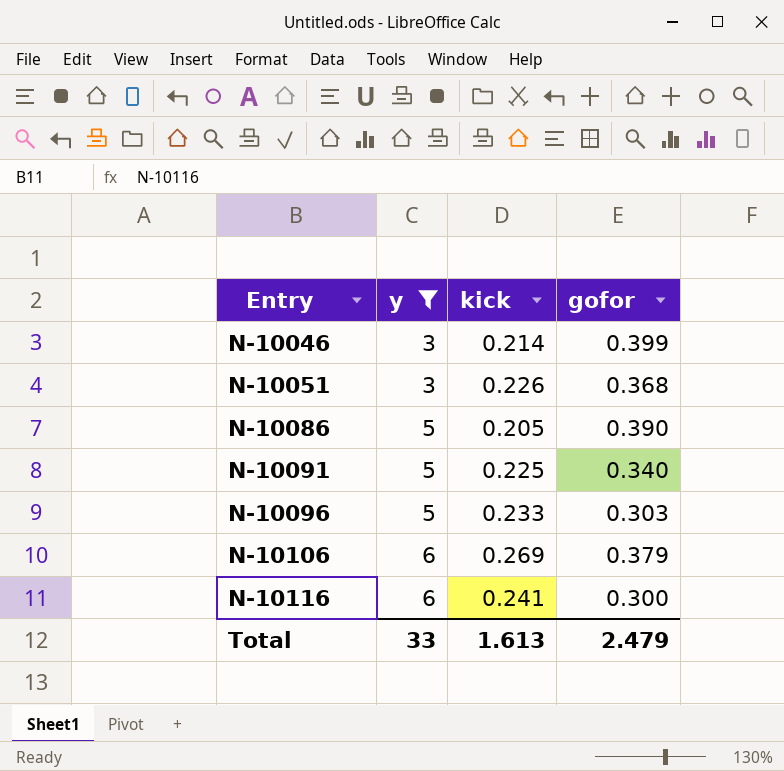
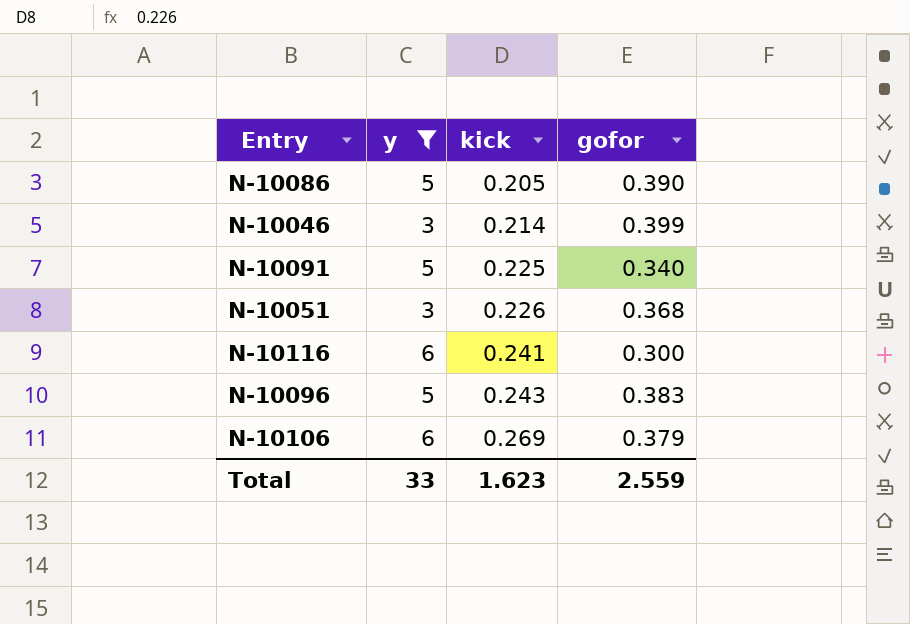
row order: Entry ascending -> kick ascending
N-10096 | kick: 0.233 -> 0.243
N-10096 | gofor: 0.303 -> 0.383
Total | kick: 1.613 -> 1.623
Total | gofor: 2.479 -> 2.559

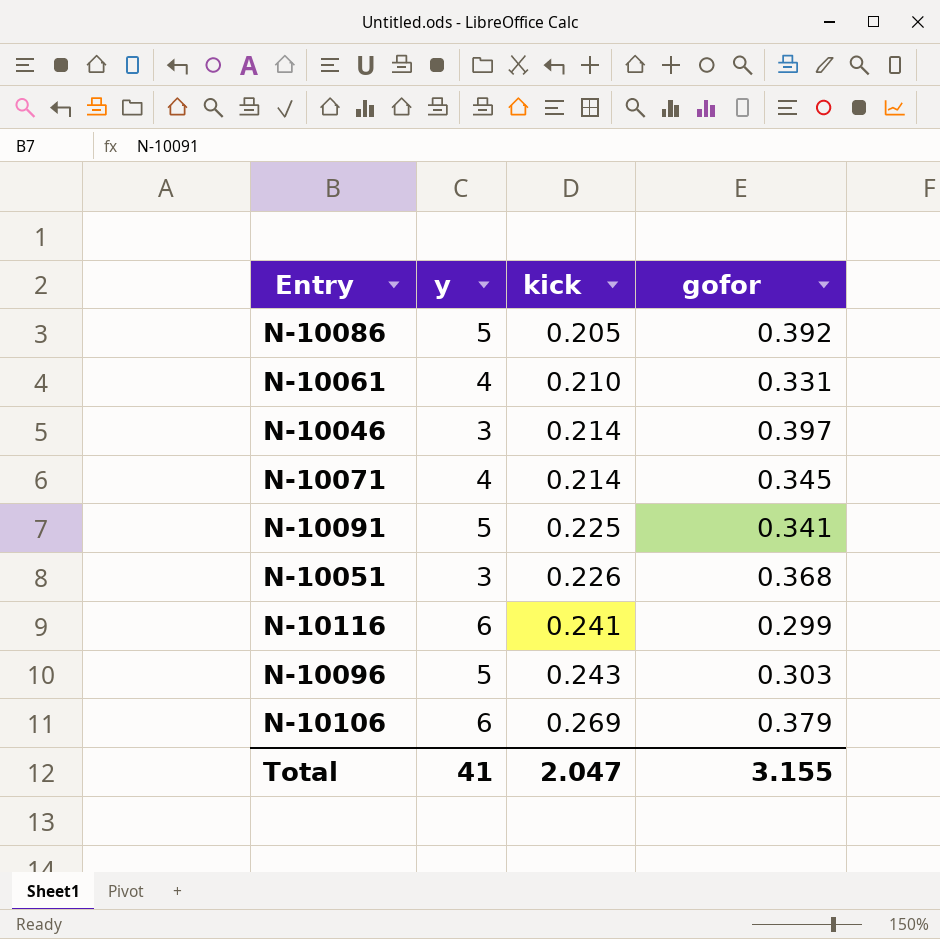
filter: y != 4 -> none
N-10086 | gofor: 0.390 -> 0.392
N-10046 | gofor: 0.399 -> 0.397
N-10091 | gofor: 0.340 -> 0.341
N-10116 | gofor: 0.300 -> 0.299
N-10096 | gofor: 0.383 -> 0.303
Total | y: 33 -> 41
Total | kick: 1.623 -> 2.047
Total | gofor: 2.559 -> 3.155

